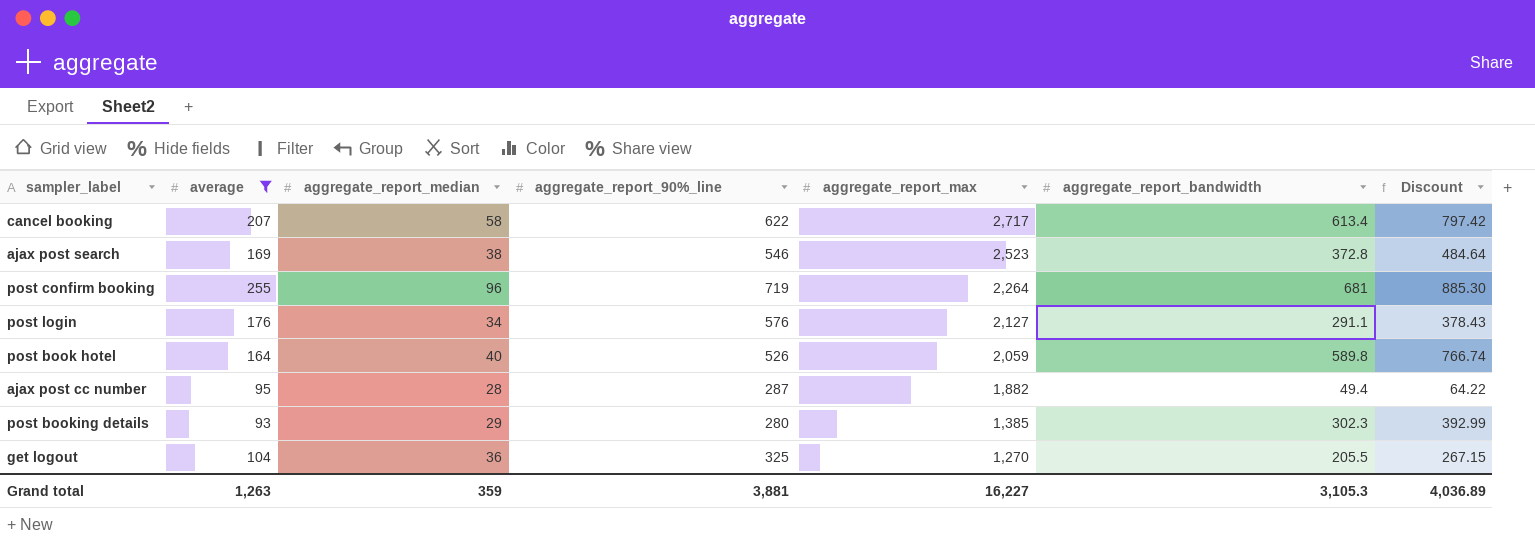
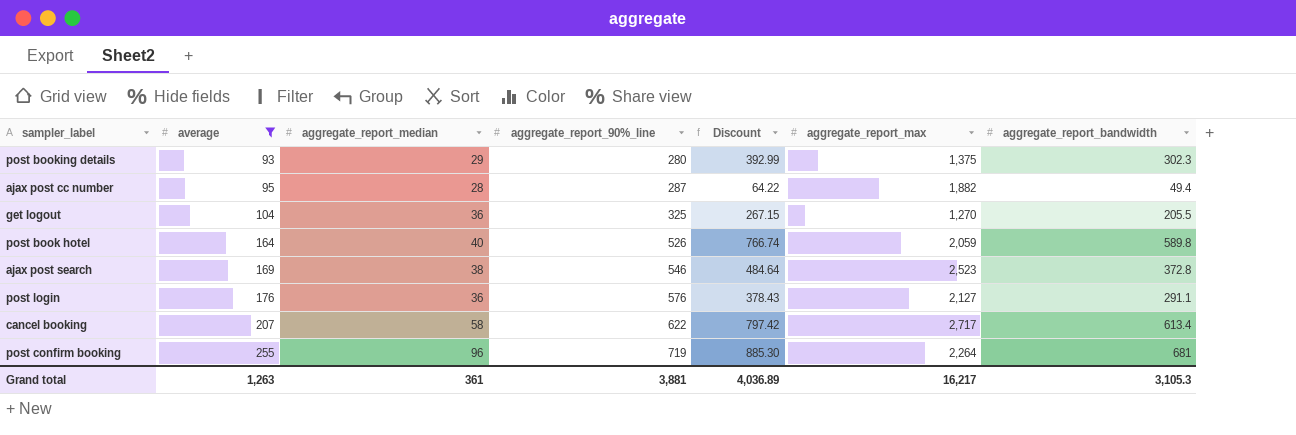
row order: aggregate_report_max descending -> average ascending
column Discount | position: 7 -> 5
post booking details | aggregate_report_max: 1,385 -> 1,375
post login | aggregate_report_median: 34 -> 36
Grand total | aggregate_report_median: 359 -> 361
Grand total | aggregate_report_max: 16,227 -> 16,217

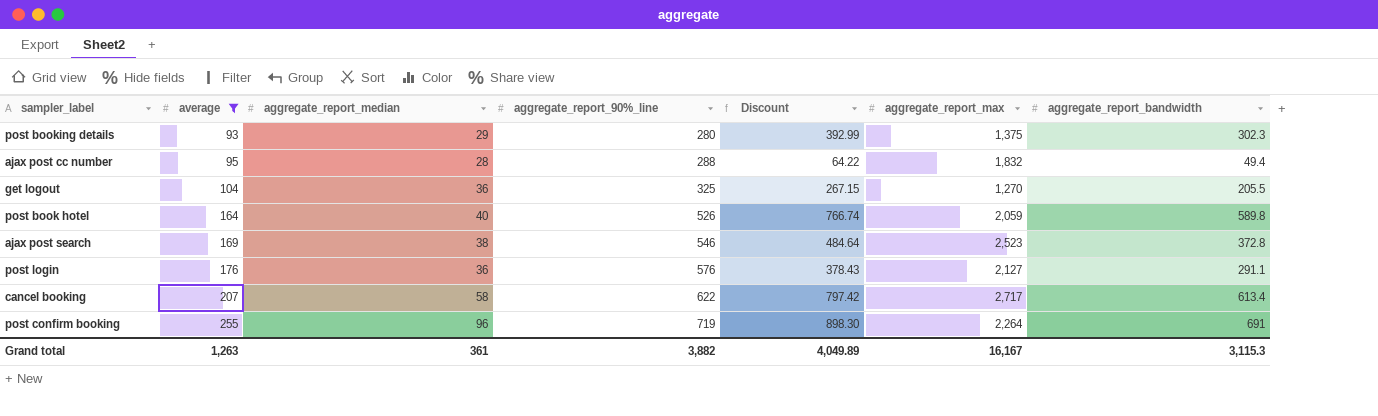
ajax post cc number | aggregate_report_90%_line: 287 -> 288
ajax post cc number | aggregate_report_max: 1,882 -> 1,832
post confirm booking | Discount: 885.30 -> 898.30
post confirm booking | aggregate_report_bandwidth: 681 -> 691
Grand total | aggregate_report_90%_line: 3,881 -> 3,882
Grand total | Discount: 4,036.89 -> 4,049.89
Grand total | aggregate_report_max: 16,217 -> 16,167
Grand total | aggregate_report_bandwidth: 3,105.3 -> 3,115.3

